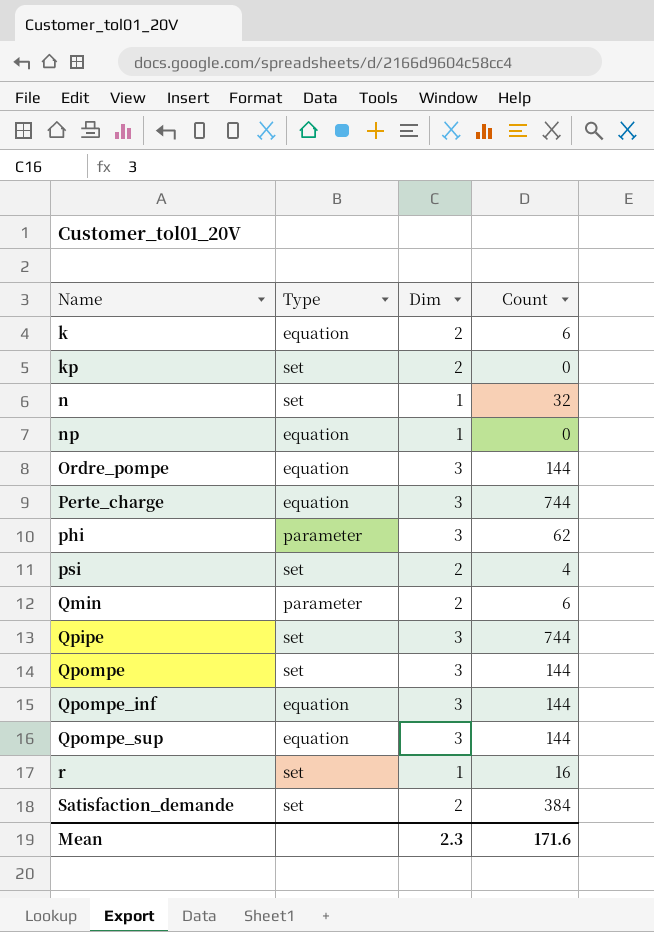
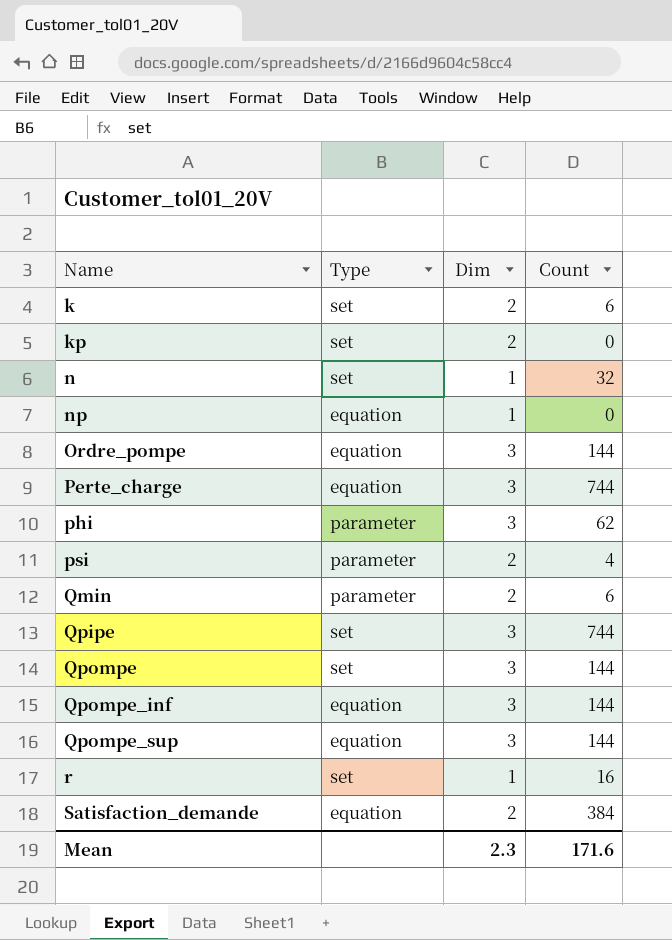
k | Type: equation -> set
psi | Type: set -> parameter
Satisfaction_demande | Type: set -> equation

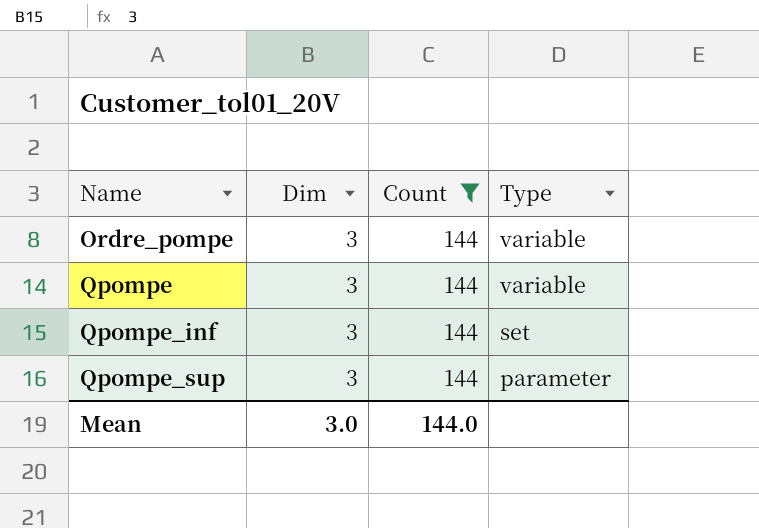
filter: none -> Count = 144
column Type | position: 2 -> 4
Ordre_pompe | Type: equation -> variable
Qpompe | Type: set -> variable
Qpompe_inf | Type: equation -> set
Qpompe_sup | Type: equation -> parameter
Mean | Dim: 2.3 -> 3.0
Mean | Count: 171.6 -> 144.0

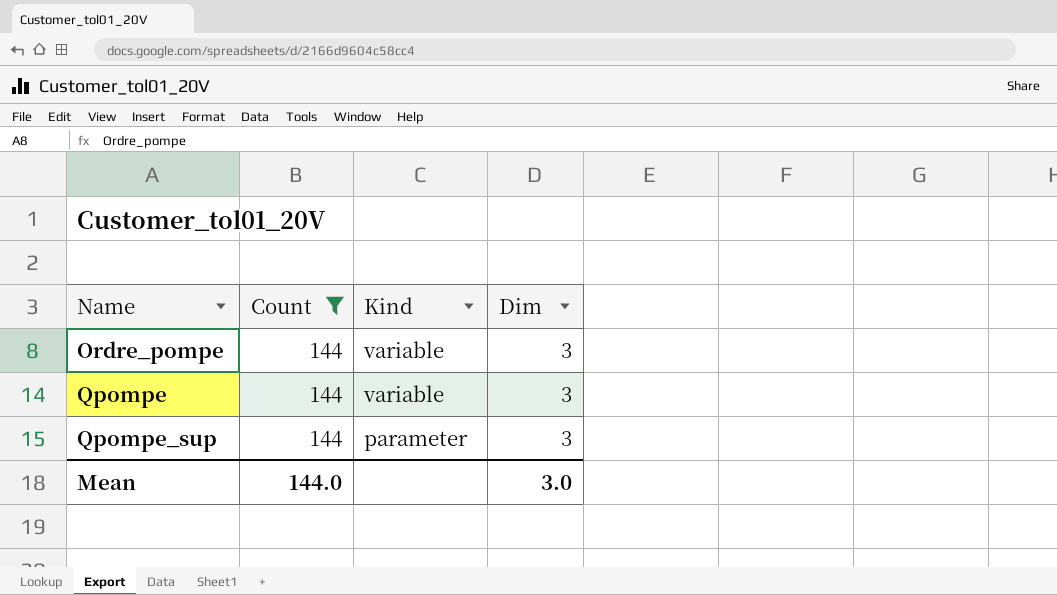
column name: Type -> Kind
column Dim | position: 2 -> 4
row Qpompe_inf: 3 | 144 | set -> none

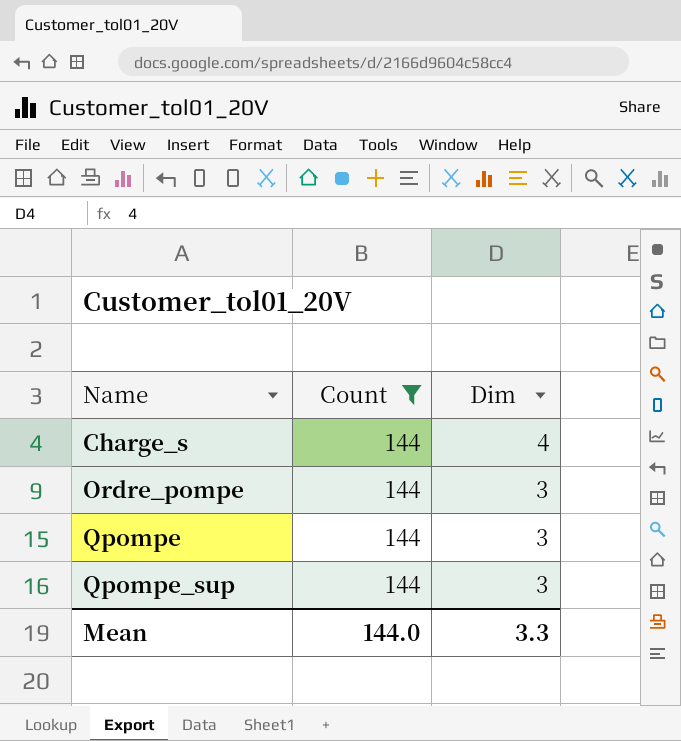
column Kind | position: 3 -> none
row Charge_s: none -> 144 | 4
Mean | Dim: 3.0 -> 3.3

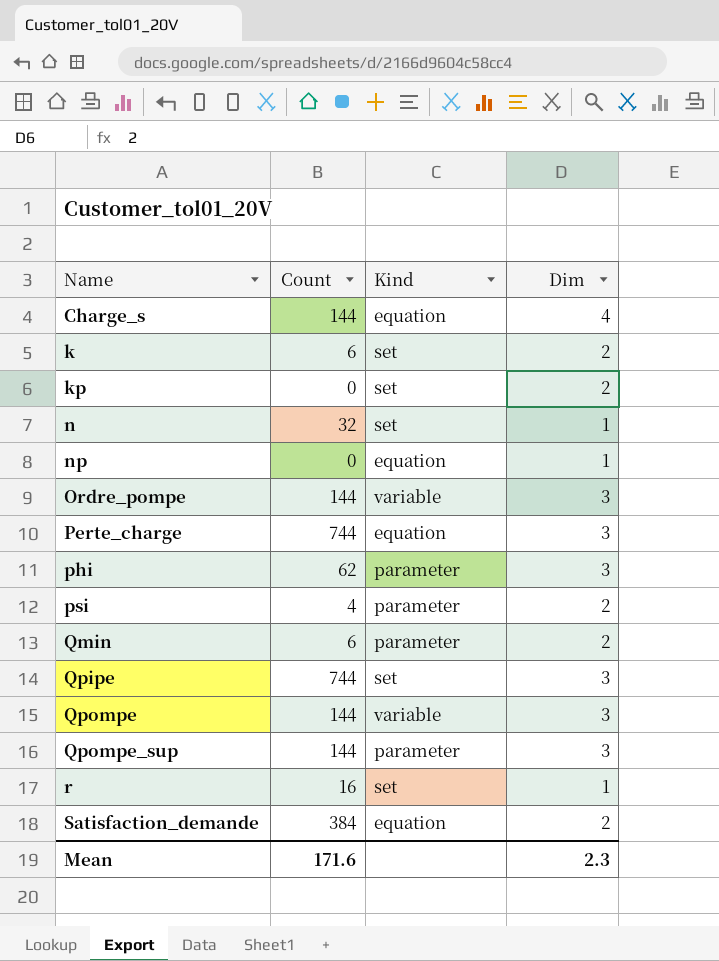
filter: Count = 144 -> none
column Kind | position: none -> 3
Mean | Count: 144.0 -> 171.6
Mean | Dim: 3.3 -> 2.3

